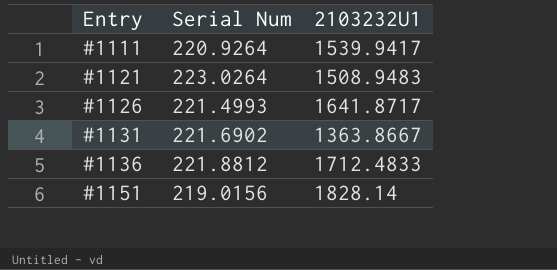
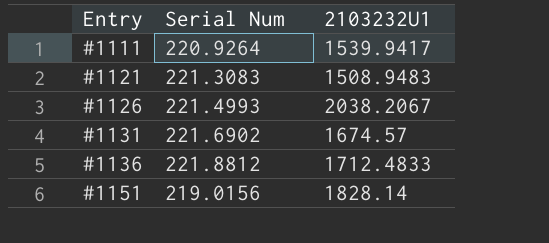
#1121 | Serial Num: 223.0264 -> 221.3083
#1126 | 2103232U1: 1641.8717 -> 2038.2067
#1131 | 2103232U1: 1363.8667 -> 1674.57

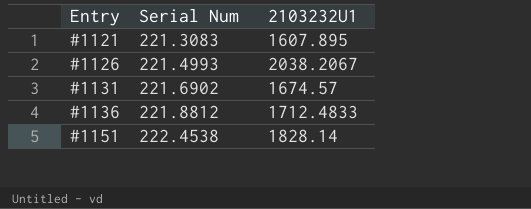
row #1111: 220.9264 | 1539.9417 -> none
#1121 | 2103232U1: 1508.9483 -> 1607.895
#1151 | Serial Num: 219.0156 -> 222.4538

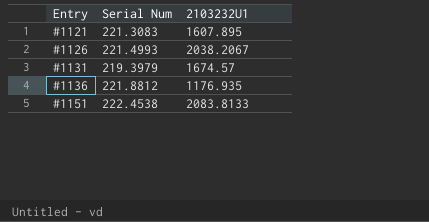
#1131 | Serial Num: 221.6902 -> 219.3979
#1136 | 2103232U1: 1712.4833 -> 1176.935
#1151 | 2103232U1: 1828.14 -> 2083.8133

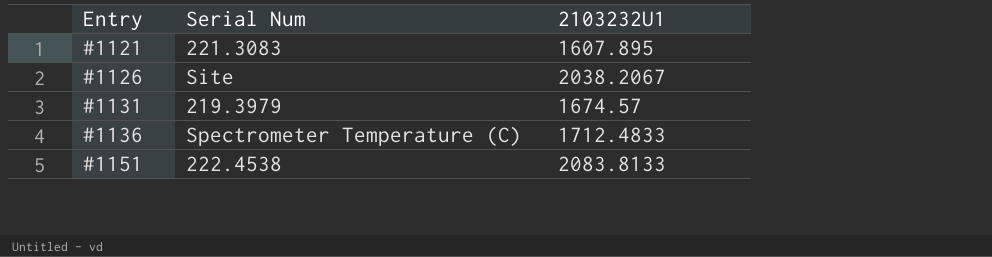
#1126 | Serial Num: 221.4993 -> Site
#1136 | Serial Num: 221.8812 -> Spectrometer Temperature (C)
#1136 | 2103232U1: 1176.935 -> 1712.4833

